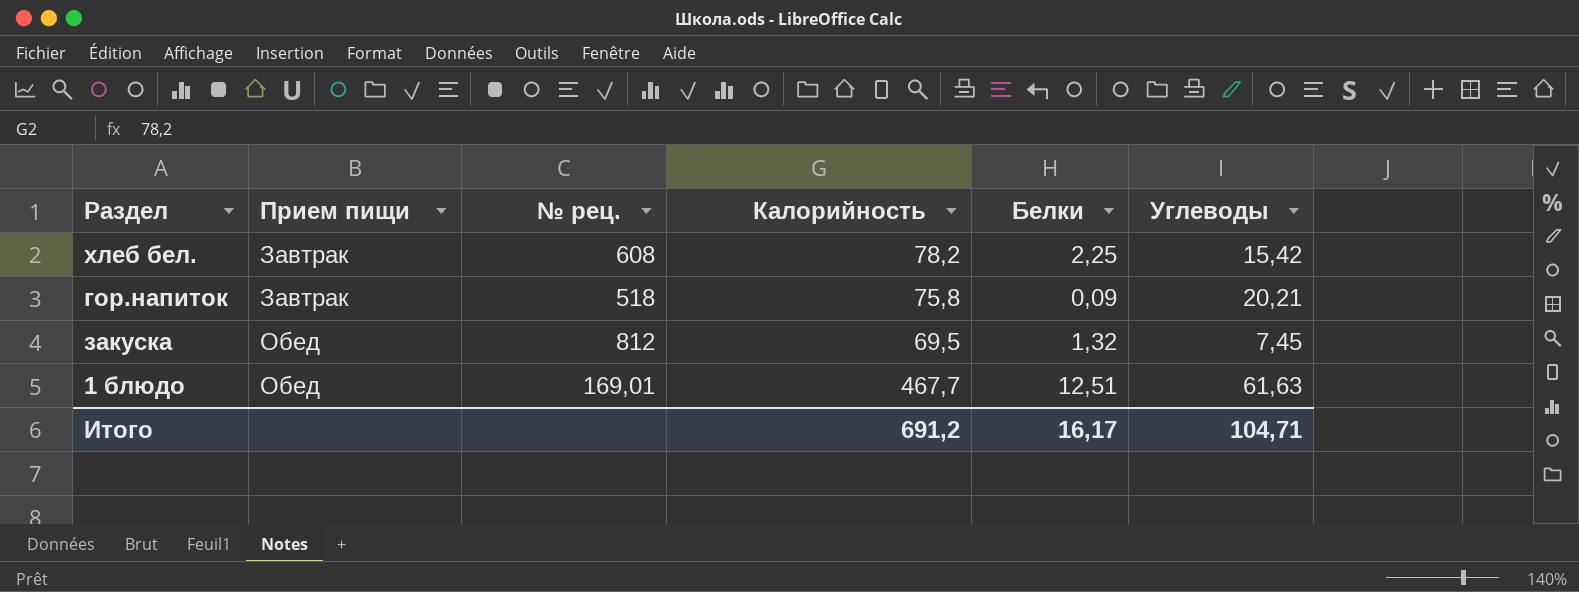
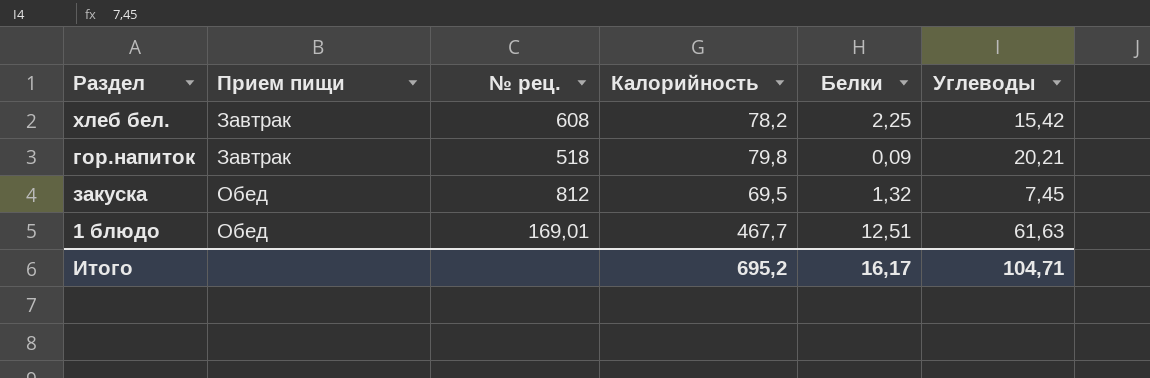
гор.напиток | Калорийность: 75,8 -> 79,8
Итого | Калорийность: 691,2 -> 695,2

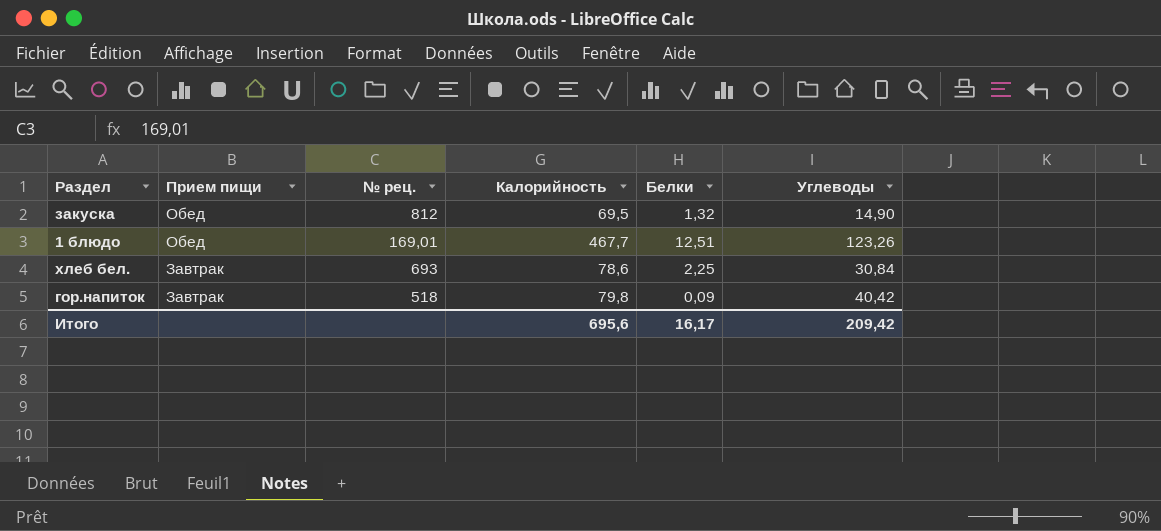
row order: Прием пищи ascending -> Прием пищи descending
закуска | Углеводы: 7,45 -> 14,90
1 блюдо | Углеводы: 61,63 -> 123,26
хлеб бел. | № рец.: 608 -> 693
хлеб бел. | Калорийность: 78,2 -> 78,6
хлеб бел. | Углеводы: 15,42 -> 30,84
гор.напиток | Углеводы: 20,21 -> 40,42
Итого | Калорийность: 695,2 -> 695,6
Итого | Углеводы: 104,71 -> 209,42

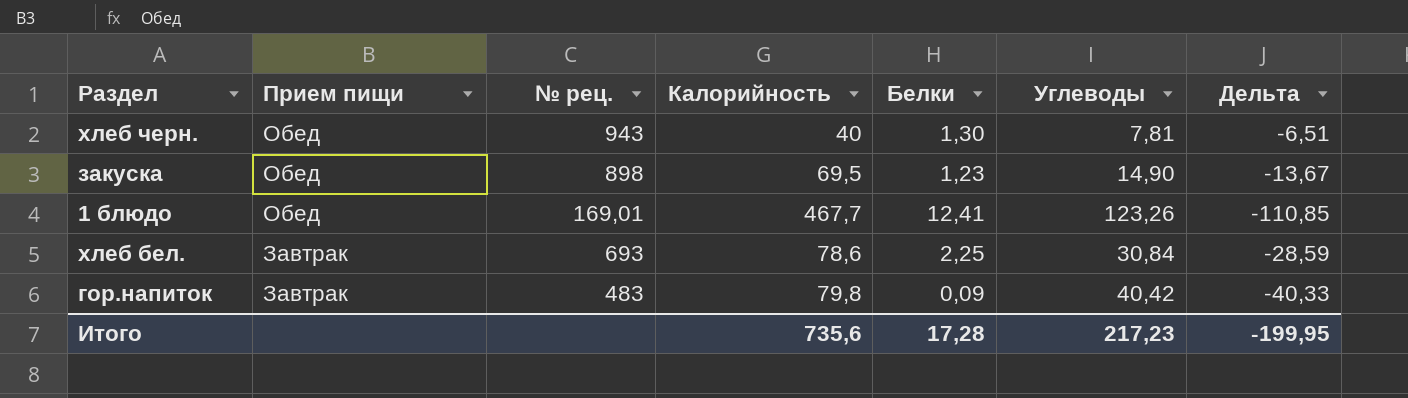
column Дельта | formula: none -> [Белки] - [Углеводы]
row хлеб черн.: none -> Обед | 943 | 40 | 1,30 | 7,81 | -6,51
закуска | № рец.: 812 -> 898
закуска | Белки: 1,32 -> 1,23
1 блюдо | Белки: 12,51 -> 12,41
гор.напиток | № рец.: 518 -> 483
Итого | Калорийность: 695,6 -> 735,6
Итого | Белки: 16,17 -> 17,28
Итого | Углеводы: 209,42 -> 217,23

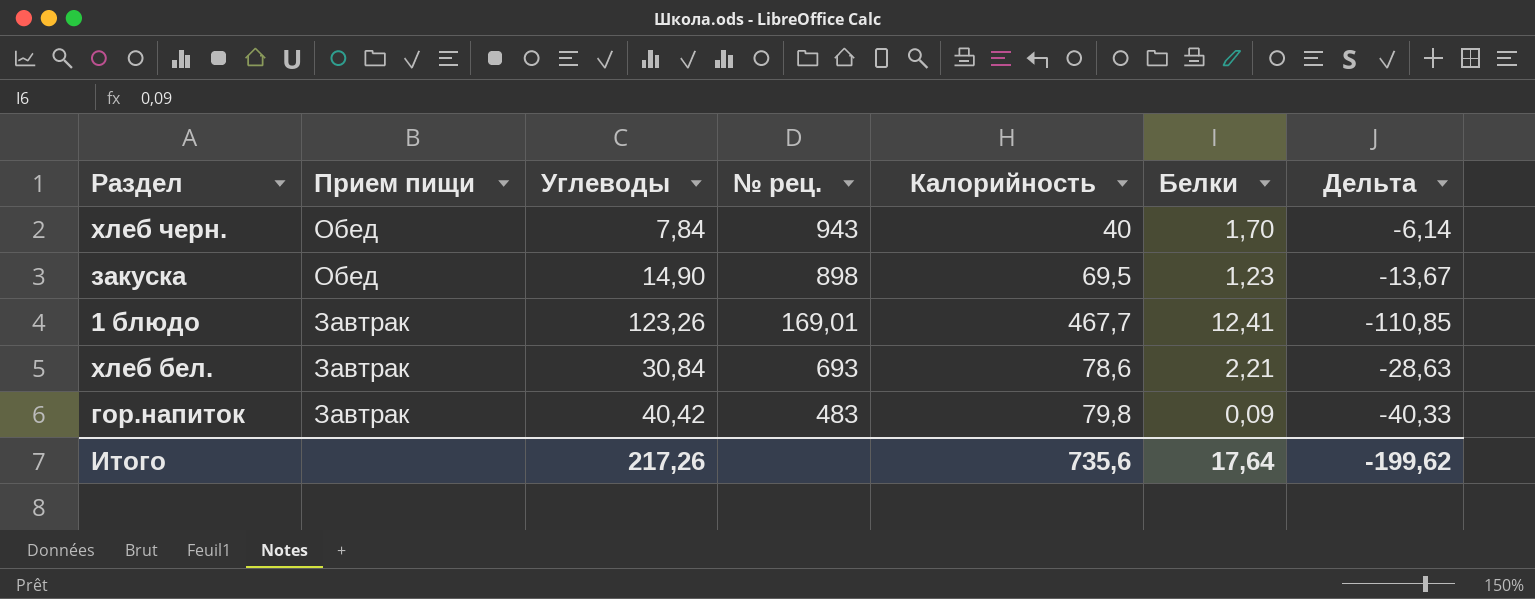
column Углеводы | position: 6 -> 3
хлеб черн. | Углеводы: 7,81 -> 7,84
хлеб черн. | Белки: 1,30 -> 1,70
хлеб черн. | Дельта: -6,51 -> -6,14
1 блюдо | Прием пищи: Обед -> Завтрак
хлеб бел. | Белки: 2,25 -> 2,21
хлеб бел. | Дельта: -28,59 -> -28,63
Итого | Углеводы: 217,23 -> 217,26
Итого | Белки: 17,28 -> 17,64
Итого | Дельта: -199,95 -> -199,62

